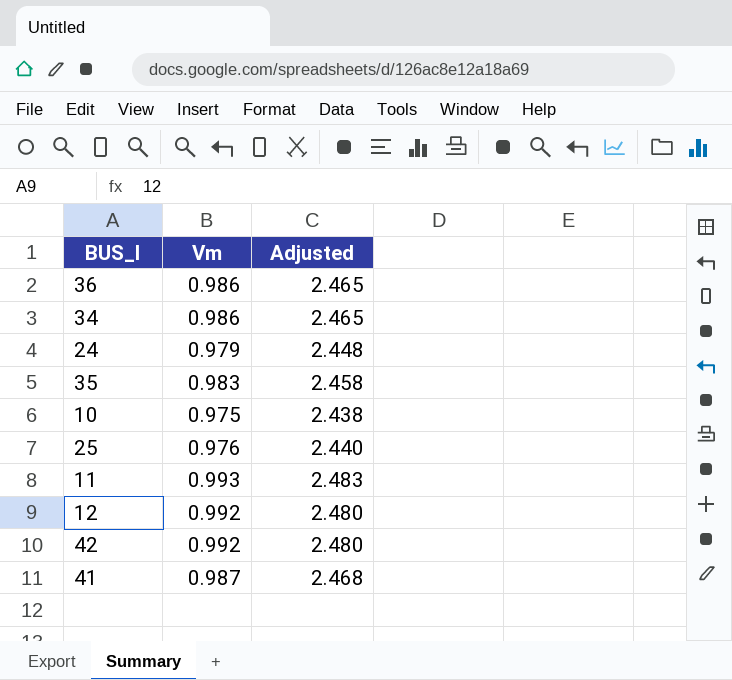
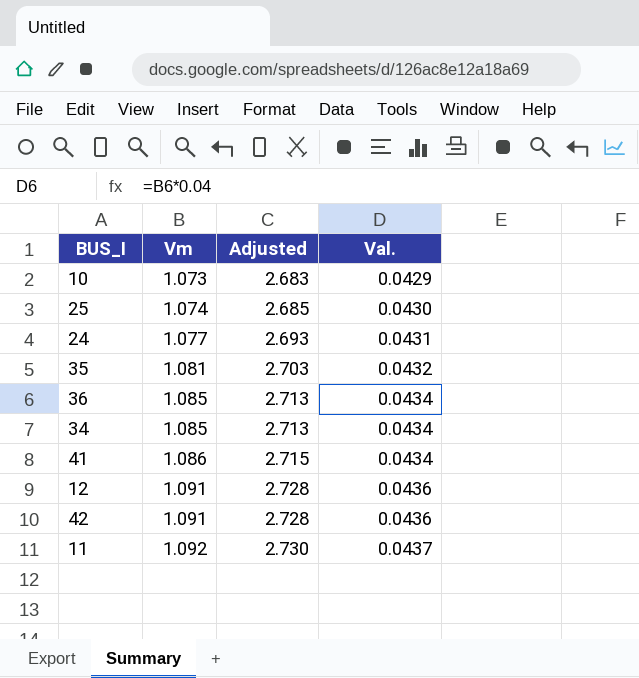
row order: none -> Vm ascending
column Val. | formula: none -> [Vm] * 0.04
10 | Vm: 0.975 -> 1.073
10 | Adjusted: 2.438 -> 2.683
25 | Vm: 0.976 -> 1.074
25 | Adjusted: 2.440 -> 2.685
24 | Vm: 0.979 -> 1.077
24 | Adjusted: 2.448 -> 2.693
35 | Vm: 0.983 -> 1.081
35 | Adjusted: 2.458 -> 2.703
36 | Vm: 0.986 -> 1.085
36 | Adjusted: 2.465 -> 2.713
34 | Vm: 0.986 -> 1.085
34 | Adjusted: 2.465 -> 2.713
41 | Vm: 0.987 -> 1.086
41 | Adjusted: 2.468 -> 2.715
12 | Vm: 0.992 -> 1.091
12 | Adjusted: 2.480 -> 2.728
42 | Vm: 0.992 -> 1.091
42 | Adjusted: 2.480 -> 2.728
11 | Vm: 0.993 -> 1.092
11 | Adjusted: 2.483 -> 2.730

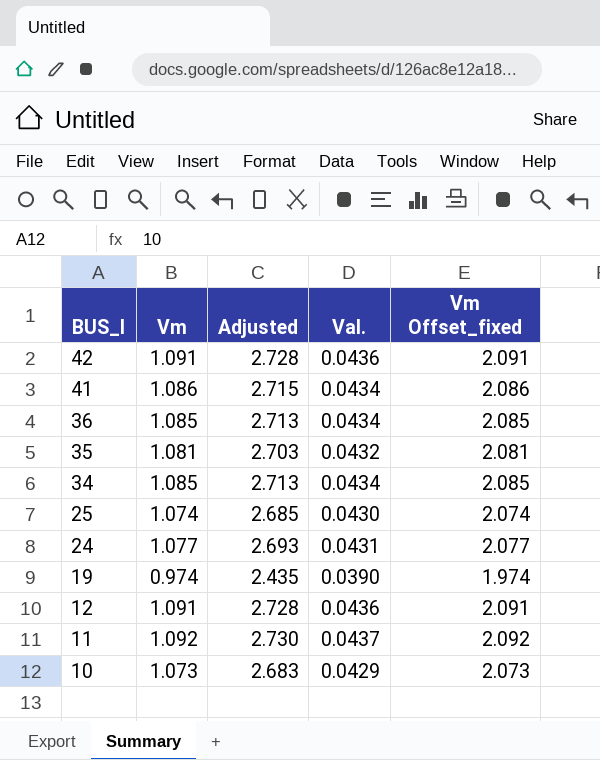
row order: Vm ascending -> BUS_I descending
column Vm Offset_fixed | formula: none -> [Vm] + 1
row 19: none -> 0.974 | 2.435 | 0.0390 | 1.974

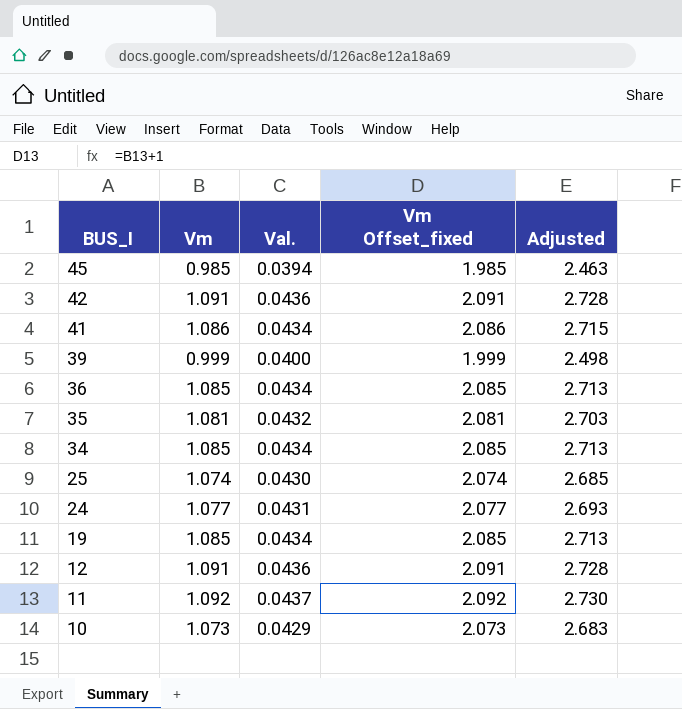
column Adjusted | position: 3 -> 5
row 45: none -> 0.985 | 0.0394 | 1.985 | 2.463
row 39: none -> 0.999 | 0.0400 | 1.999 | 2.498
19 | Vm: 0.974 -> 1.085
19 | Val.: 0.0390 -> 0.0434
19 | Vm Offset_fixed: 1.974 -> 2.085
19 | Adjusted: 2.435 -> 2.713

